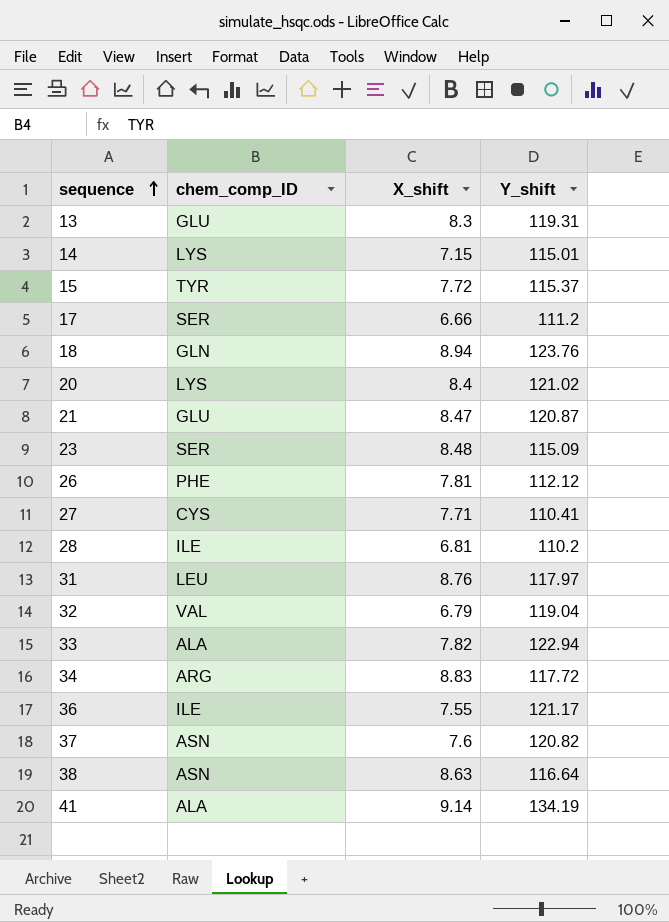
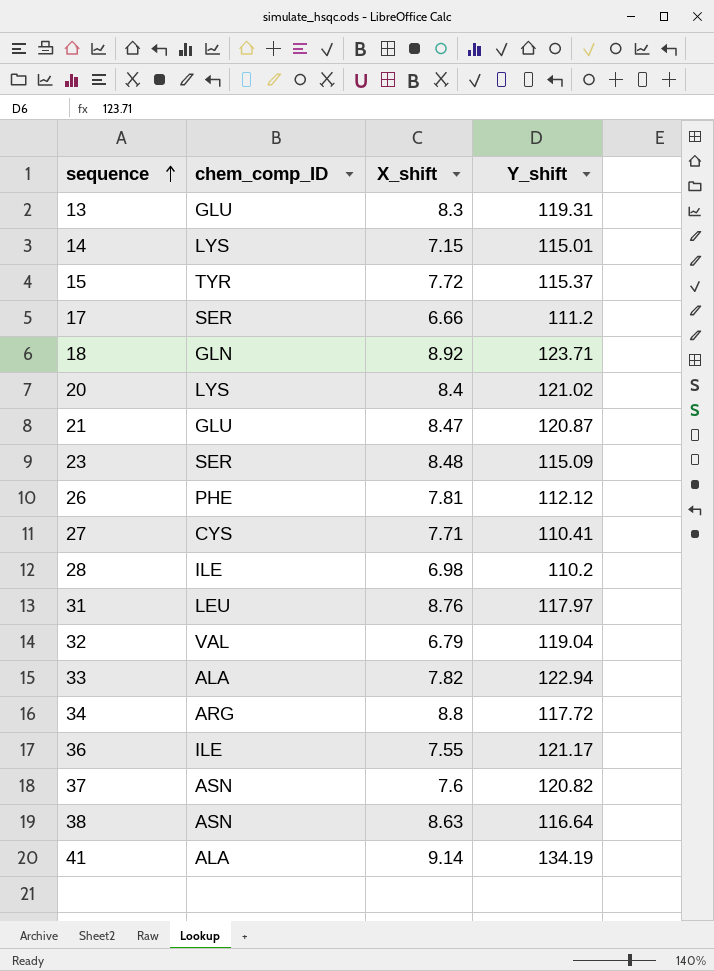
18 | X_shift: 8.94 -> 8.92
18 | Y_shift: 123.76 -> 123.71
28 | X_shift: 6.81 -> 6.98
34 | X_shift: 8.83 -> 8.8

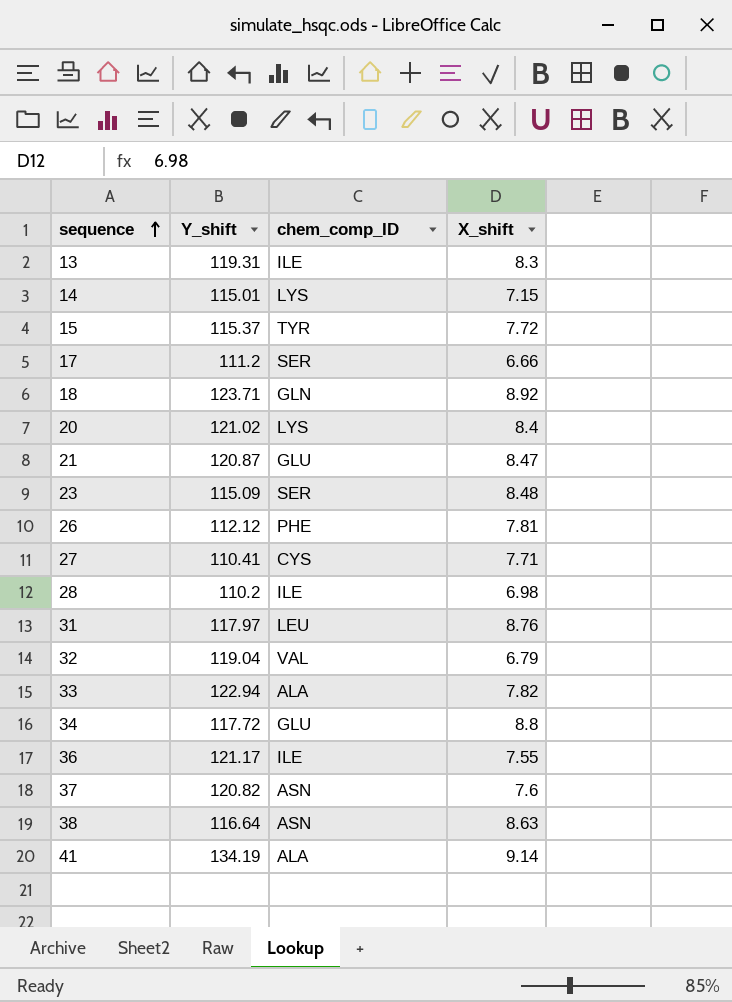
column Y_shift | position: 4 -> 2
13 | chem_comp_ID: GLU -> ILE
34 | chem_comp_ID: ARG -> GLU

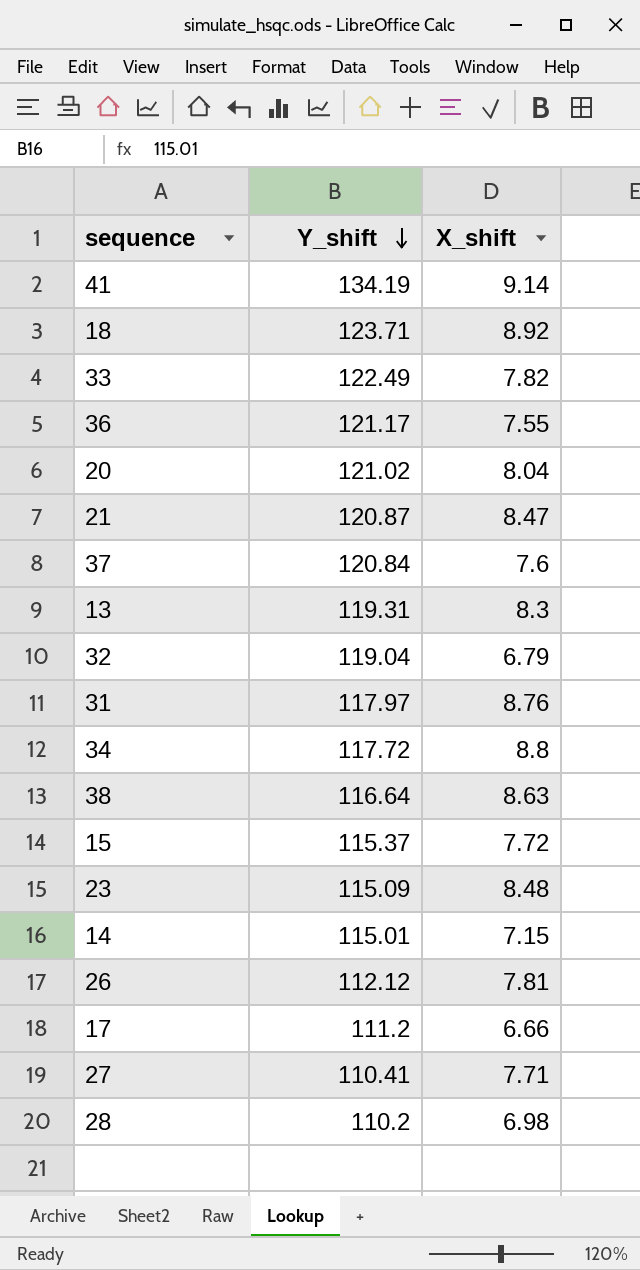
row order: sequence ascending -> Y_shift descending
column chem_comp_ID | position: 3 -> none
33 | Y_shift: 122.94 -> 122.49
20 | X_shift: 8.4 -> 8.04
37 | Y_shift: 120.82 -> 120.84

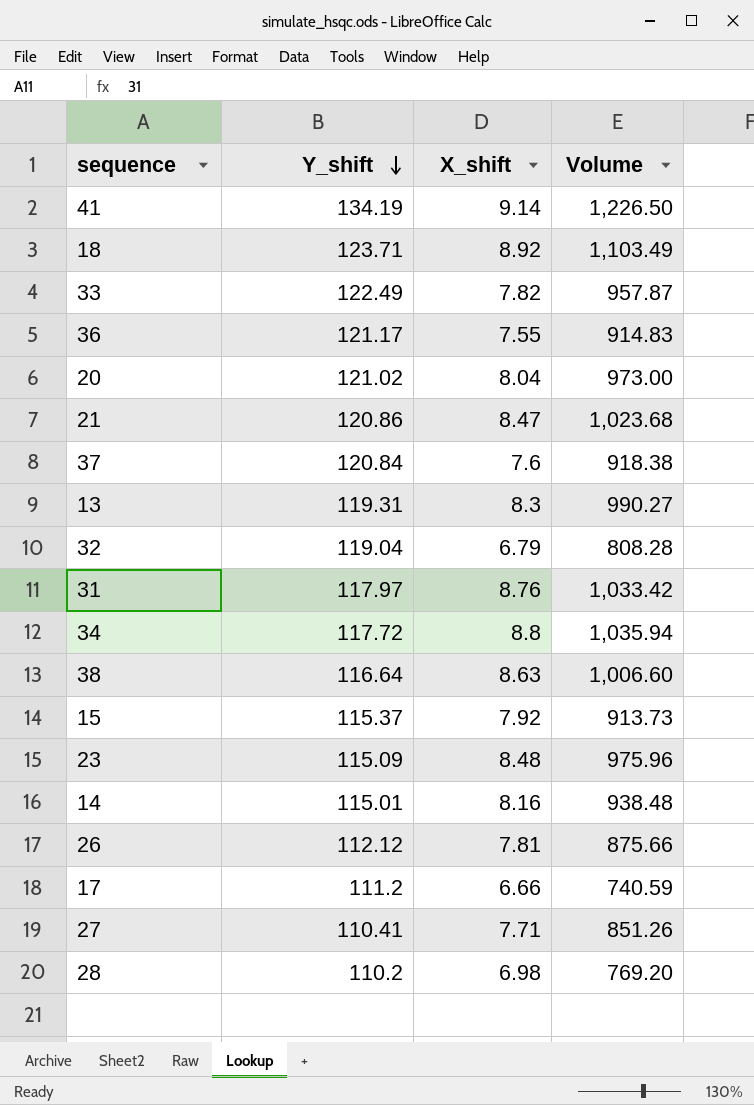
column Volume | formula: none -> [Y_shift] * [X_shift]
21 | Y_shift: 120.87 -> 120.86
15 | X_shift: 7.72 -> 7.92
14 | X_shift: 7.15 -> 8.16

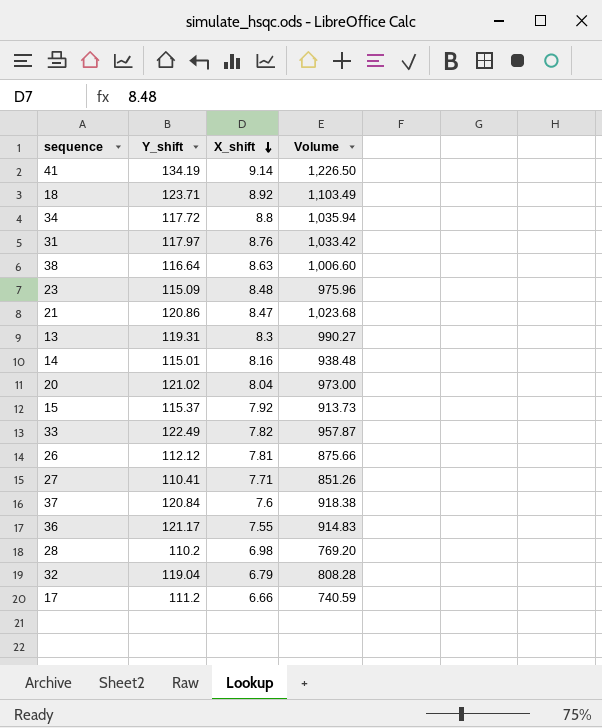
row order: Y_shift descending -> X_shift descending

